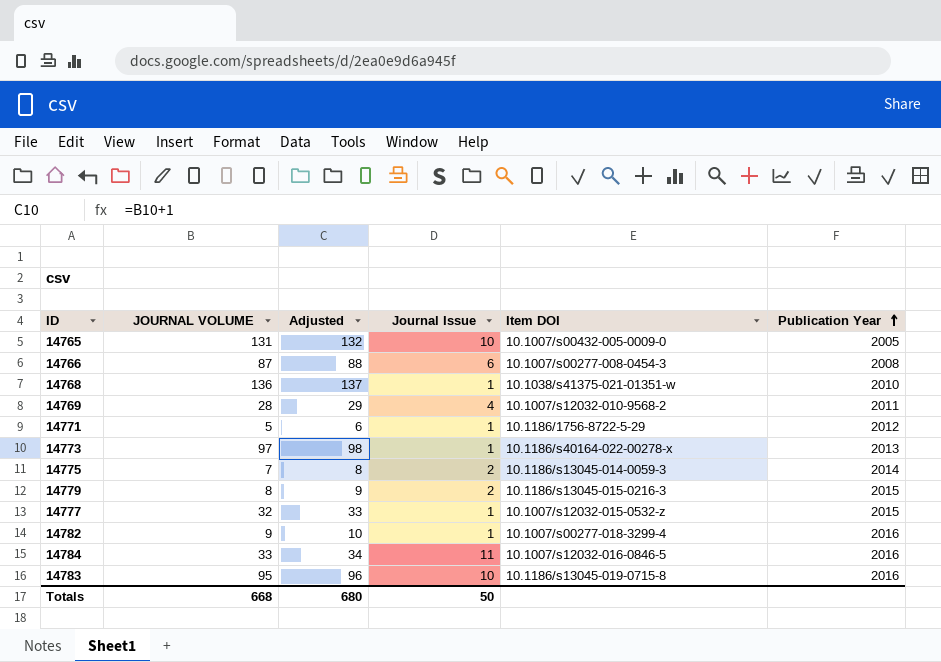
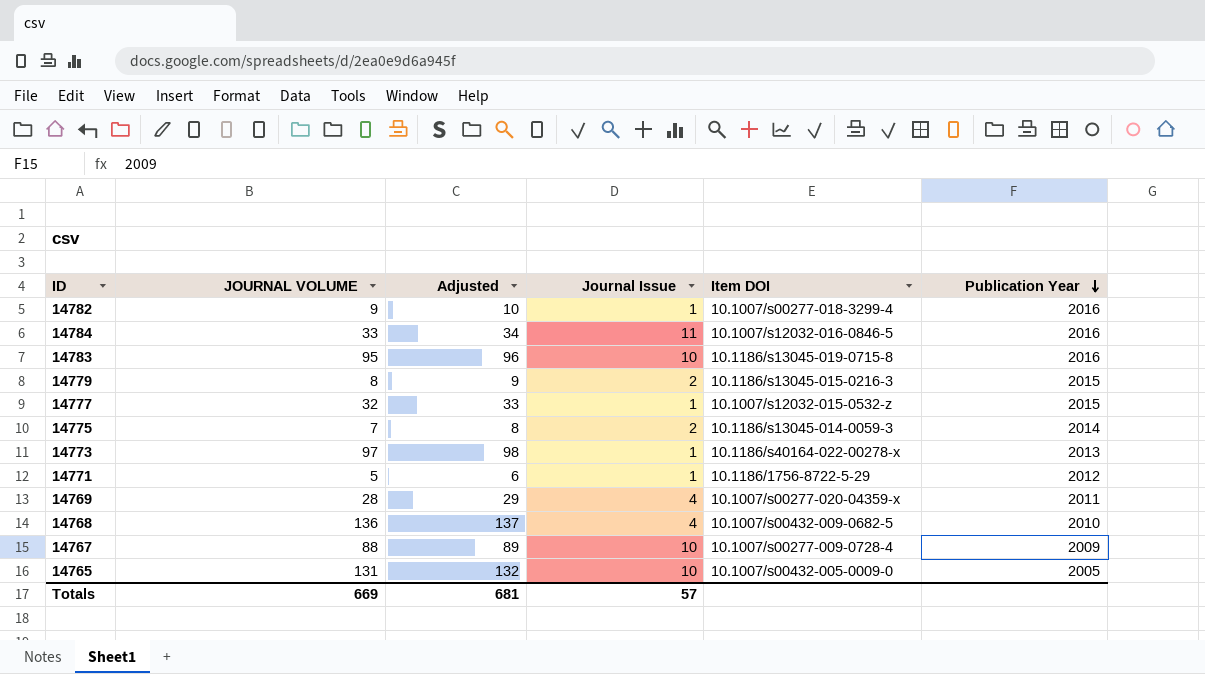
row order: Publication Year ascending -> Publication Year descending
row 14766: 87 | 88 | 6 | 10.1007/s00277-008-0454-3 | 2008 -> none
14769 | Item DOI: 10.1007/s12032-010-9568-2 -> 10.1007/s00277-020-04359-x
14768 | Journal Issue: 1 -> 4
14768 | Item DOI: 10.1038/s41375-021-01351-w -> 10.1007/s00432-009-0682-5
row 14767: none -> 88 | 89 | 10 | 10.1007/s00277-009-0728-4 | 2009
Totals | JOURNAL VOLUME: 668 -> 669
Totals | Adjusted: 680 -> 681
Totals | Journal Issue: 50 -> 57

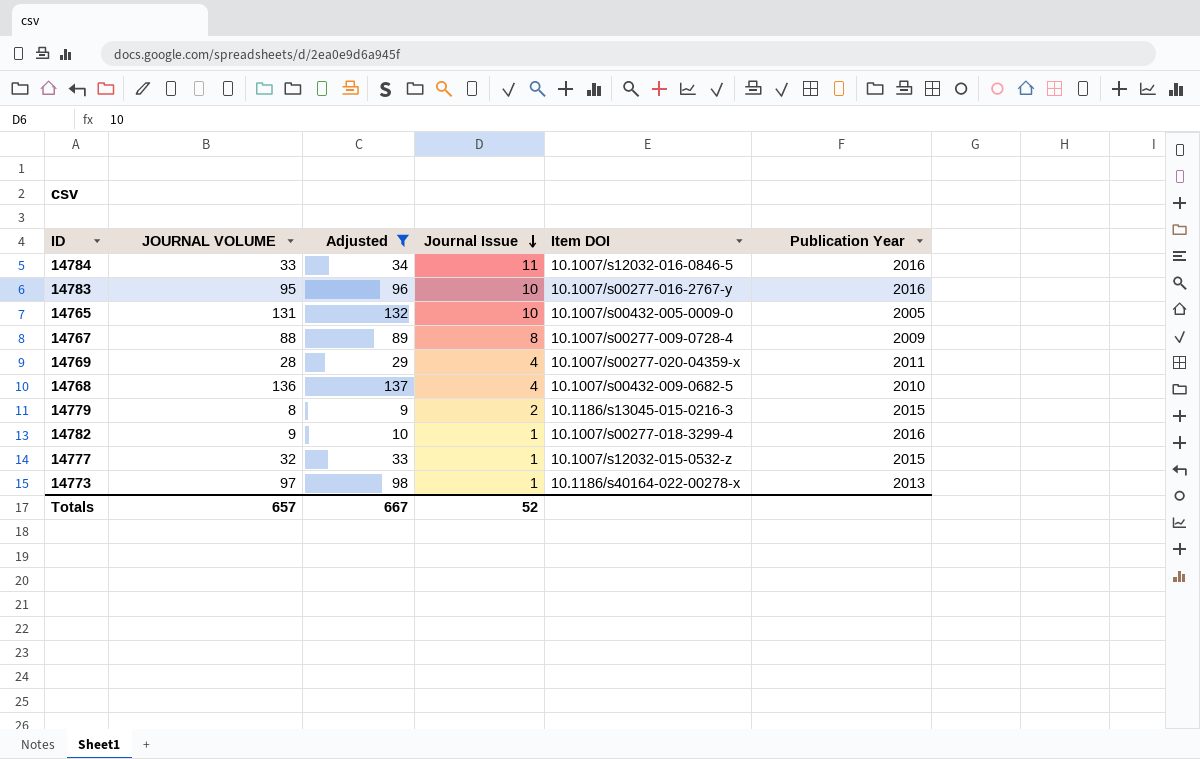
filter: none -> Adjusted >= 9
row order: Publication Year descending -> Journal Issue descending
14783 | Item DOI: 10.1186/s13045-019-0715-8 -> 10.1007/s00277-016-2767-y
14767 | Journal Issue: 10 -> 8
Totals | JOURNAL VOLUME: 669 -> 657
Totals | Adjusted: 681 -> 667
Totals | Journal Issue: 57 -> 52

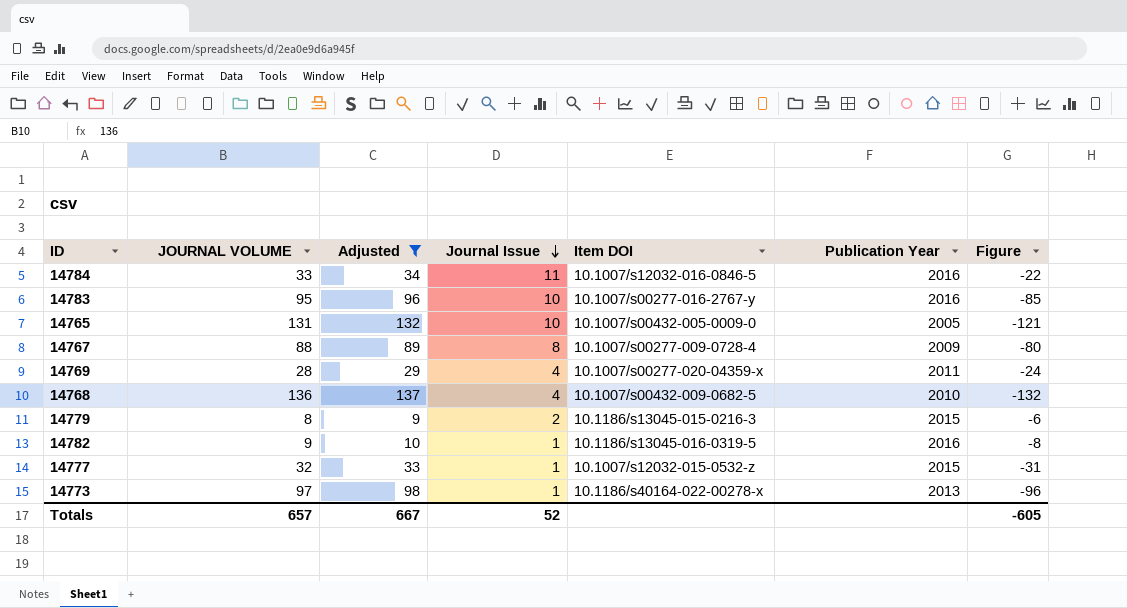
column Figure | formula: none -> [Journal Issue] - [JOURNAL VOLUME]
14782 | Item DOI: 10.1007/s00277-018-3299-4 -> 10.1186/s13045-016-0319-5

